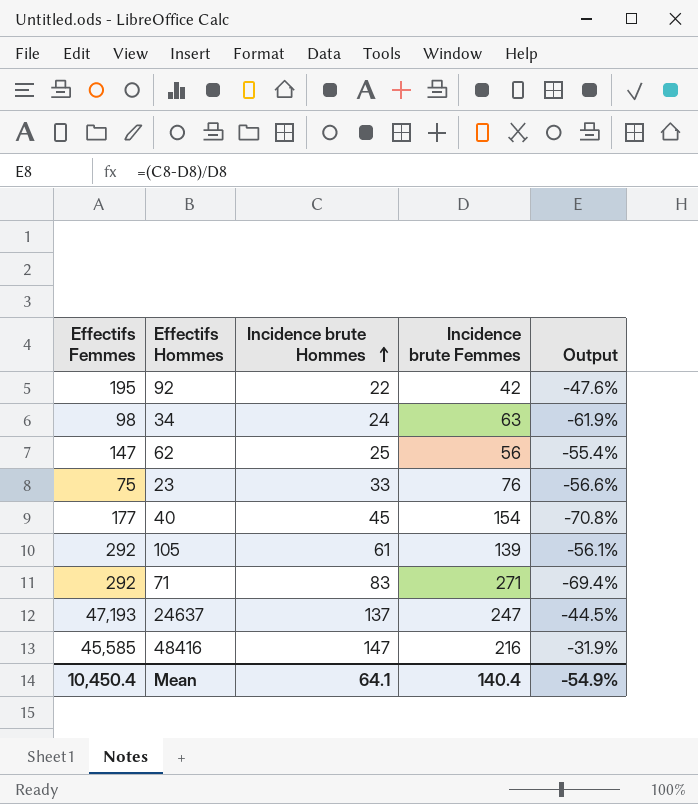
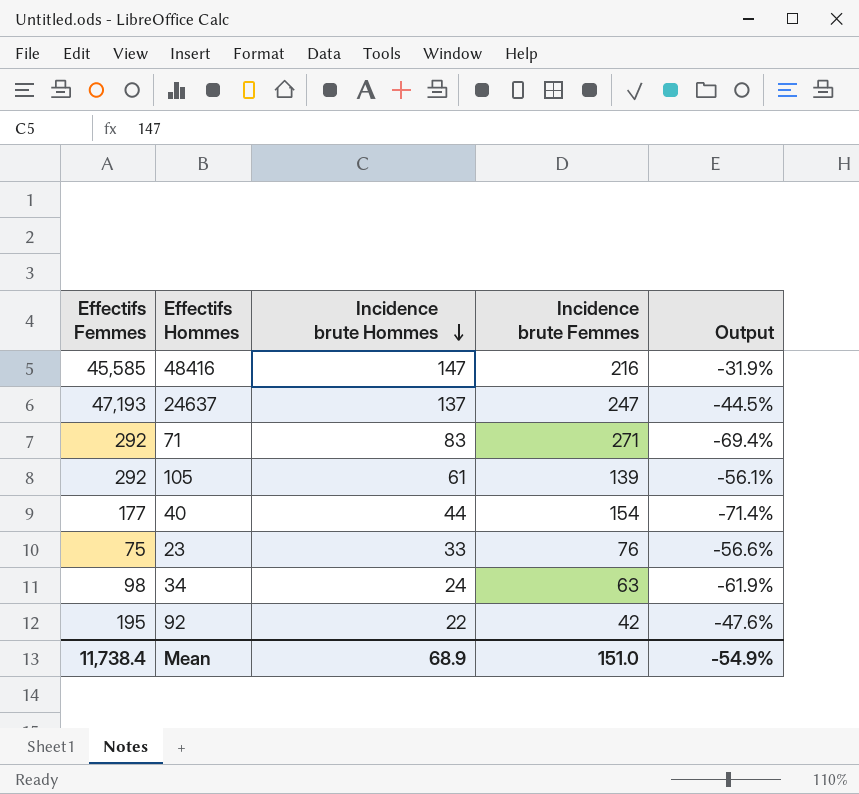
row order: Incidence brute Hommes ascending -> Incidence brute Hommes descending
row 62: 147 | 25 | 56 | -55.4% -> none
40 | Incidence brute Hommes: 45 -> 44
40 | Output: -70.8% -> -71.4%
Mean | Effectifs Femmes: 10,450.4 -> 11,738.4
Mean | Incidence brute Hommes: 64.1 -> 68.9
Mean | Incidence brute Femmes: 140.4 -> 151.0

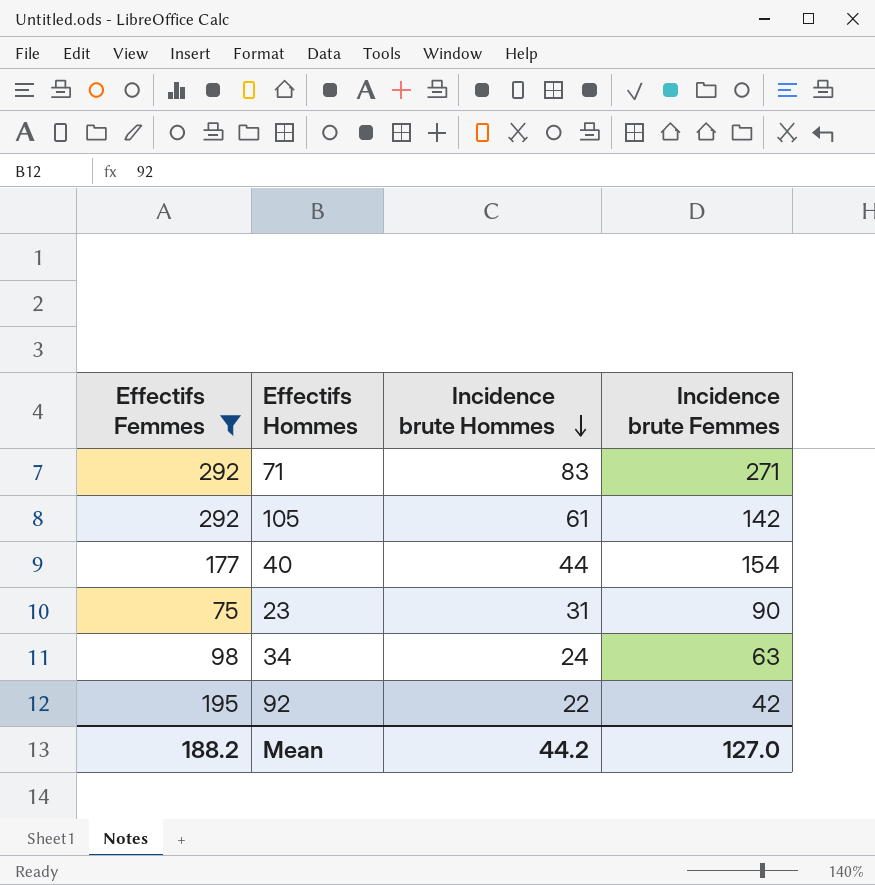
filter: none -> Effectifs Femmes <= 292
column Output | formula: ([Incidence brute Hommes] - [Incidence brute Femmes]) / [Incidence brute Femmes] -> none
105 | Incidence brute Femmes: 139 -> 142
23 | Incidence brute Hommes: 33 -> 31
23 | Incidence brute Femmes: 76 -> 90
Mean | Effectifs Femmes: 11,738.4 -> 188.2
Mean | Incidence brute Hommes: 68.9 -> 44.2
Mean | Incidence brute Femmes: 151.0 -> 127.0

